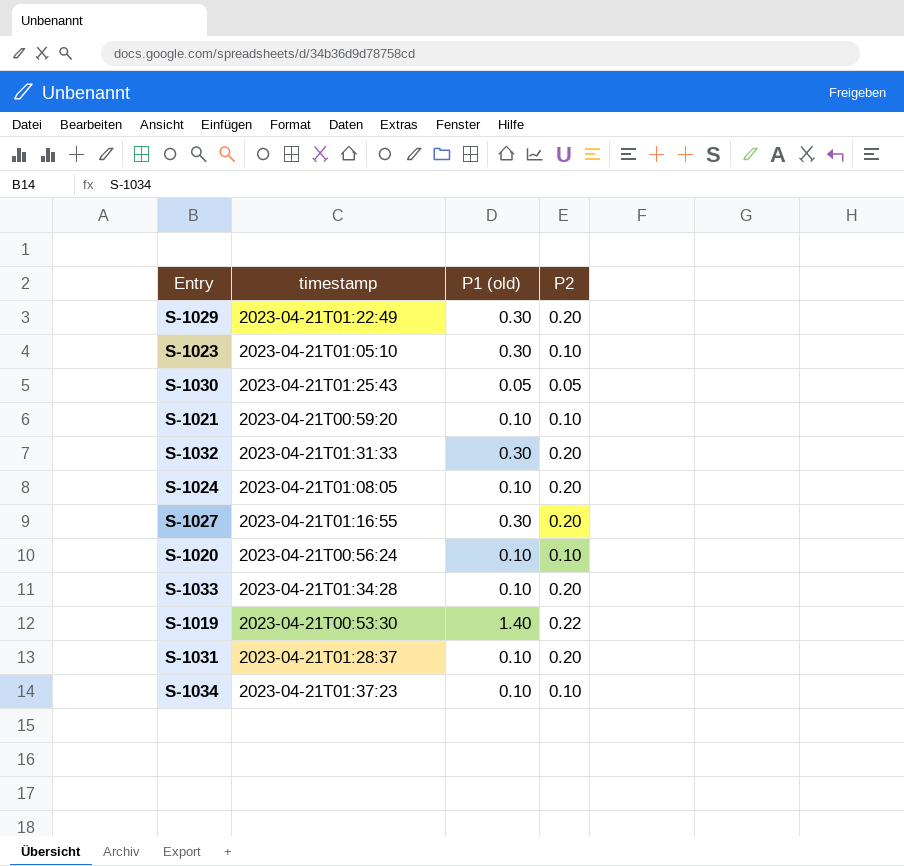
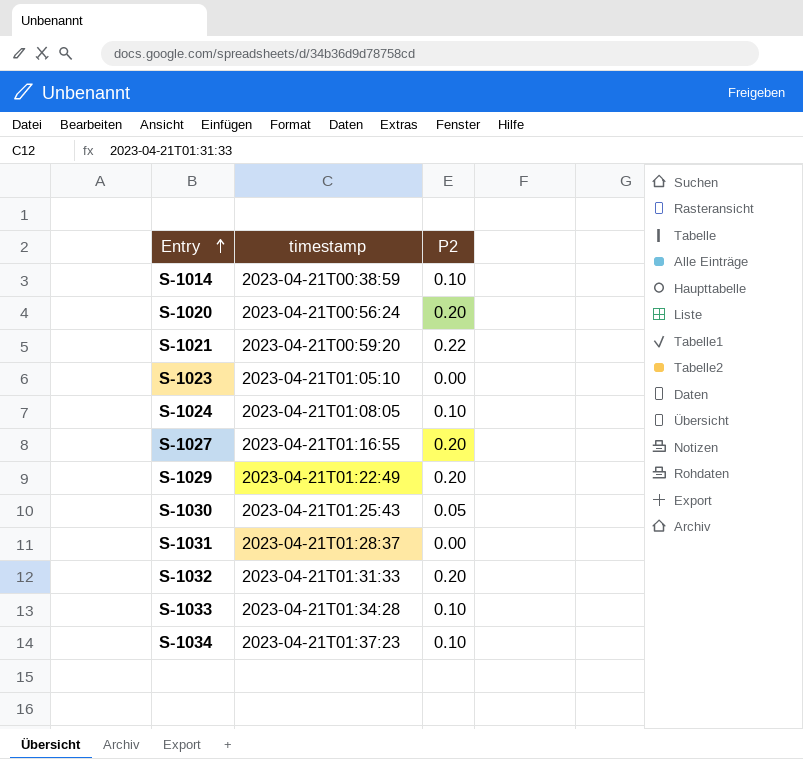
row order: none -> Entry ascending
column P1 (old) | position: 3 -> none
row S-1019: 2023-04-21T00:53:30 | 1.40 | 0.22 -> none
row S-1014: none -> 2023-04-21T00:38:59 | 0.10
S-1020 | P2: 0.10 -> 0.20
S-1021 | P2: 0.10 -> 0.22
S-1023 | P2: 0.10 -> 0.00
S-1024 | P2: 0.20 -> 0.10
S-1031 | P2: 0.20 -> 0.00
S-1033 | P2: 0.20 -> 0.10

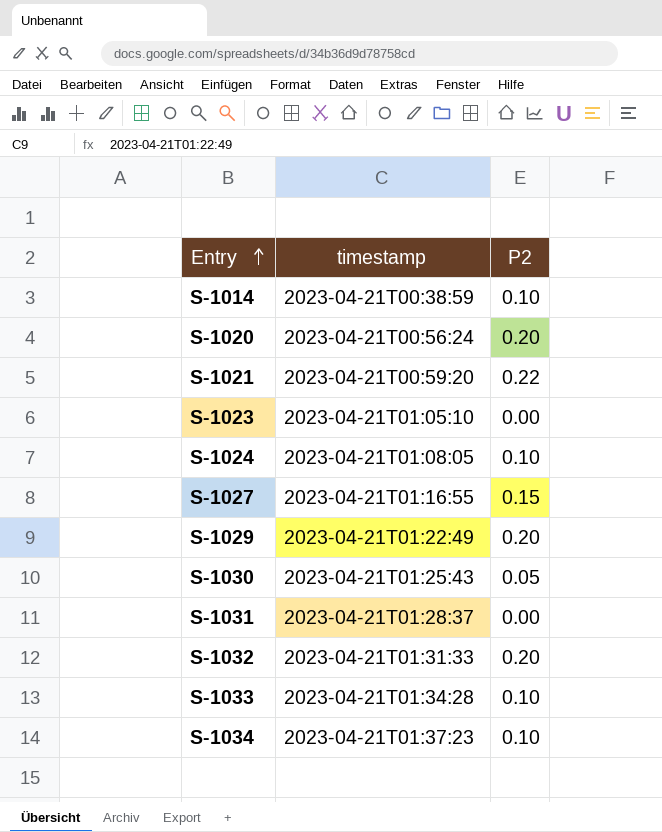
S-1027 | P2: 0.20 -> 0.15

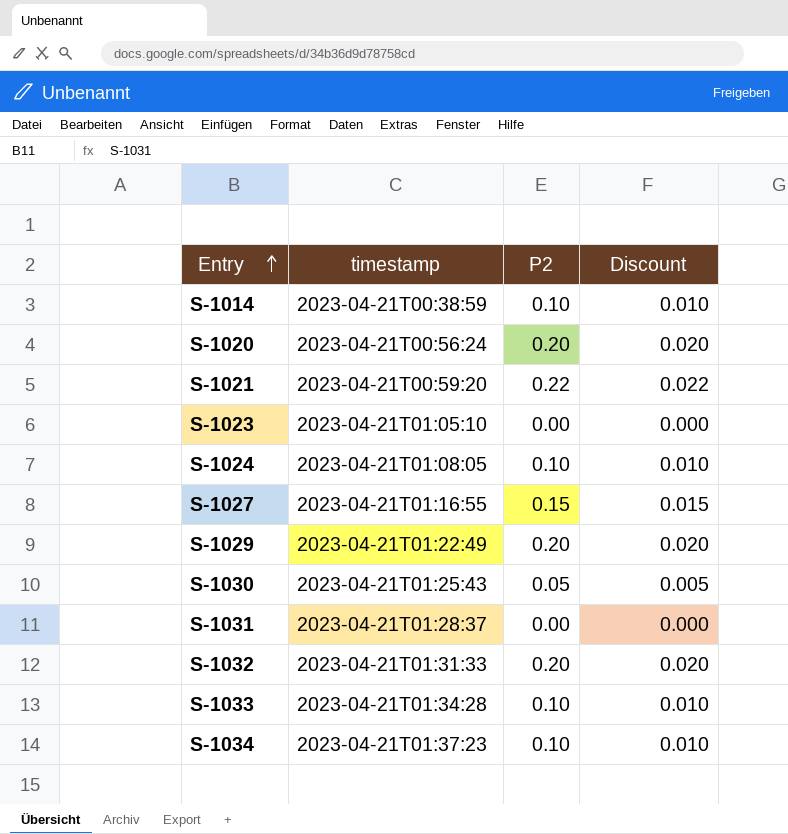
column Discount | formula: none -> [P2] * 0.1

